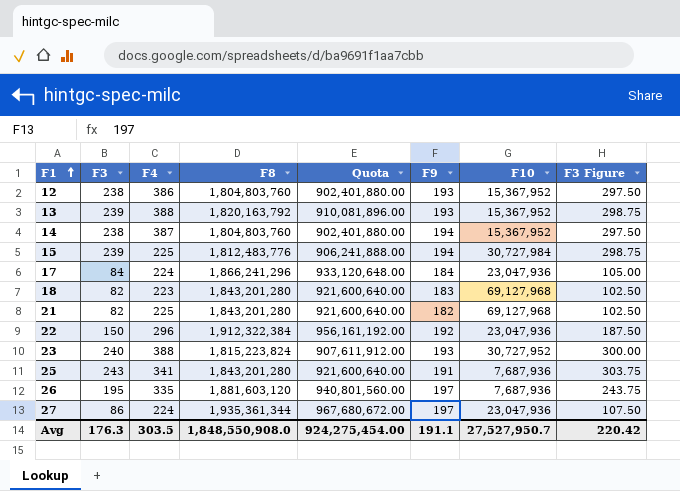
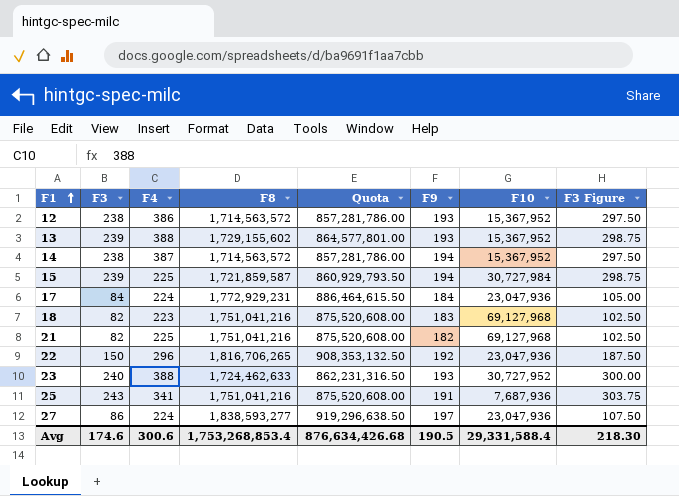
row 26: 195 | 335 | 1,881,603,120 | 940,801,560.00 | 197 | 7,687,936 | 243.75 -> none
12 | F8: 1,804,803,760 -> 1,714,563,572
12 | Quota: 902,401,880.00 -> 857,281,786.00
13 | F8: 1,820,163,792 -> 1,729,155,602
13 | Quota: 910,081,896.00 -> 864,577,801.00
14 | F8: 1,804,803,760 -> 1,714,563,572
14 | Quota: 902,401,880.00 -> 857,281,786.00
15 | F8: 1,812,483,776 -> 1,721,859,587
15 | Quota: 906,241,888.00 -> 860,929,793.50
17 | F8: 1,866,241,296 -> 1,772,929,231
17 | Quota: 933,120,648.00 -> 886,464,615.50
18 | F8: 1,843,201,280 -> 1,751,041,216
18 | Quota: 921,600,640.00 -> 875,520,608.00
21 | F8: 1,843,201,280 -> 1,751,041,216
21 | Quota: 921,600,640.00 -> 875,520,608.00
22 | F8: 1,912,322,384 -> 1,816,706,265
22 | Quota: 956,161,192.00 -> 908,353,132.50
23 | F8: 1,815,223,824 -> 1,724,462,633
23 | Quota: 907,611,912.00 -> 862,231,316.50
25 | F8: 1,843,201,280 -> 1,751,041,216
25 | Quota: 921,600,640.00 -> 875,520,608.00
27 | F8: 1,935,361,344 -> 1,838,593,277
27 | Quota: 967,680,672.00 -> 919,296,638.50
Avg | F3: 176.3 -> 174.6
Avg | F4: 303.5 -> 300.6
Avg | F8: 1,848,550,908.0 -> 1,753,268,853.4
Avg | Quota: 924,275,454.00 -> 876,634,426.68
Avg | F9: 191.1 -> 190.5
Avg | F10: 27,527,950.7 -> 29,331,588.4
Avg | F3 Figure: 220.42 -> 218.30

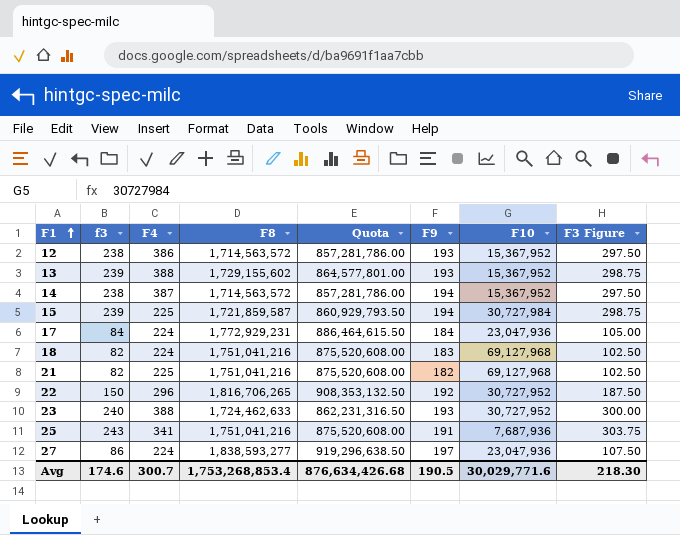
column name: F3 -> f3
18 | F4: 223 -> 224
22 | F10: 23,047,936 -> 30,727,952
Avg | F4: 300.6 -> 300.7
Avg | F10: 29,331,588.4 -> 30,029,771.6

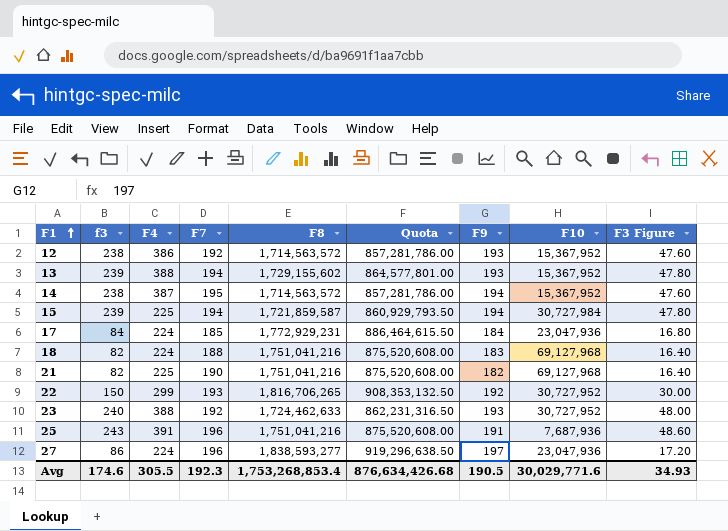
column F7 | position: none -> 4
column F3 Figure | formula: [f3] * 1.25 -> [f3] * 0.2
22 | F4: 296 -> 299
25 | F4: 341 -> 391
Avg | F4: 300.7 -> 305.5
Avg | F3 Figure: 218.30 -> 34.93

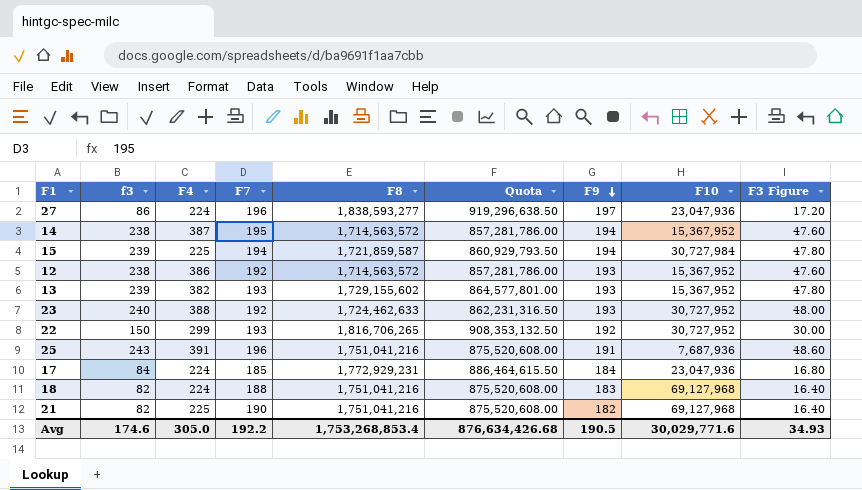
row order: F1 ascending -> F9 descending
13 | F4: 388 -> 382
13 | F7: 194 -> 193
Avg | F4: 305.5 -> 305.0
Avg | F7: 192.3 -> 192.2

